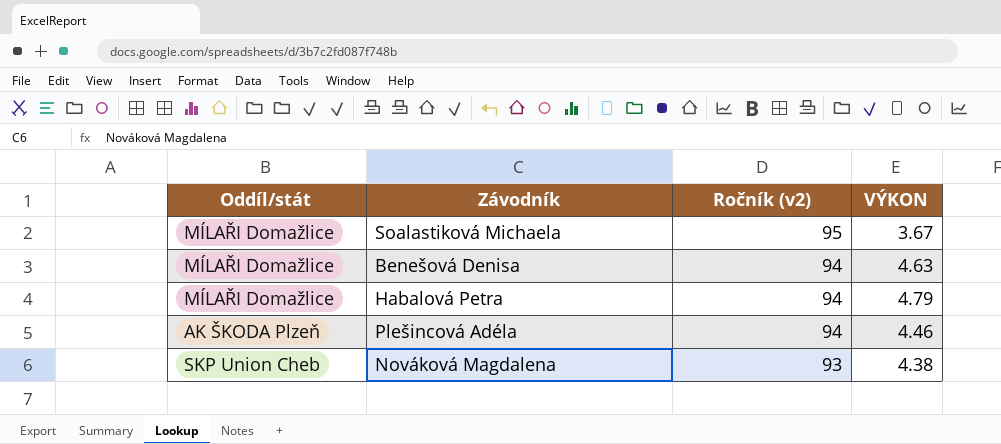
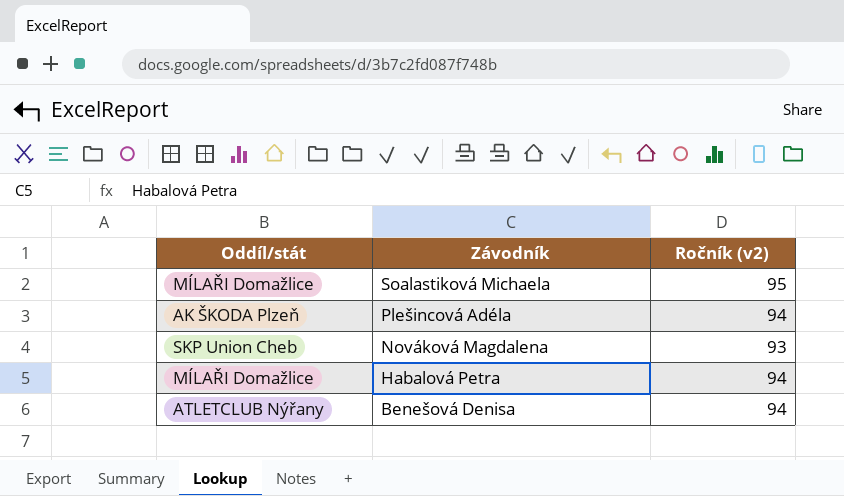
row order: Ročník (v2) descending -> Závodník descending
column VÝKON | position: 4 -> none
Benešová Denisa | Oddíl/stát: MÍLAŘI Domažlice -> ATLETCLUB Nýřany

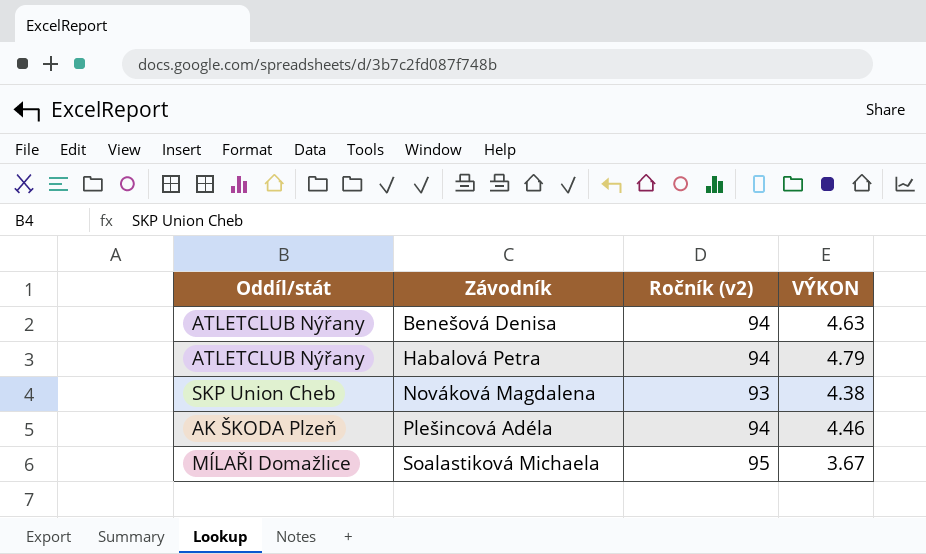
row order: Závodník descending -> Závodník ascending
column VÝKON | position: none -> 4
Habalová Petra | Oddíl/stát: MÍLAŘI Domažlice -> ATLETCLUB Nýřany

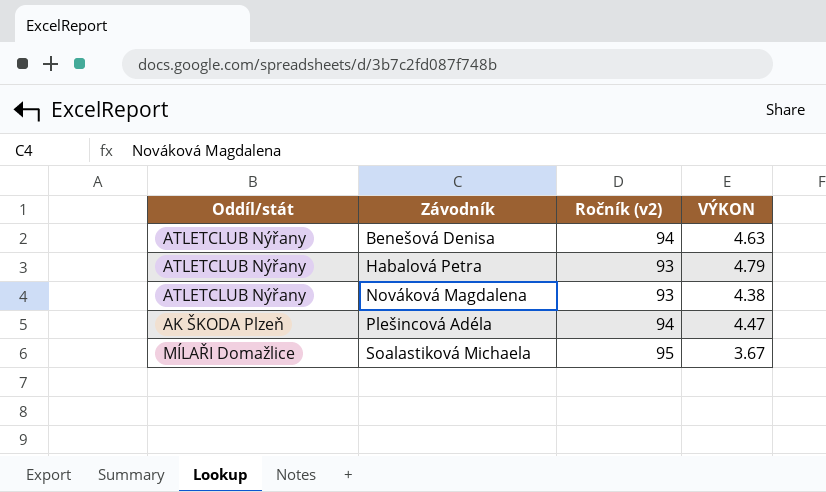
Habalová Petra | Ročník (v2): 94 -> 93
Nováková Magdalena | Oddíl/stát: SKP Union Cheb -> ATLETCLUB Nýřany
Plešincová Adéla | VÝKON: 4.46 -> 4.47

